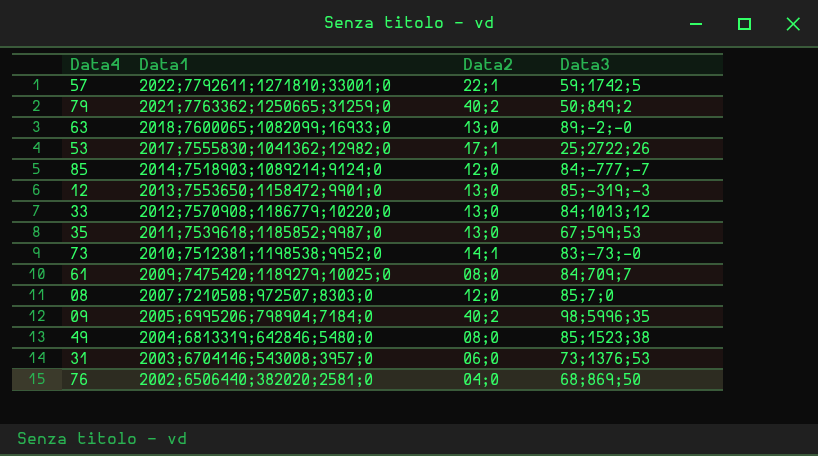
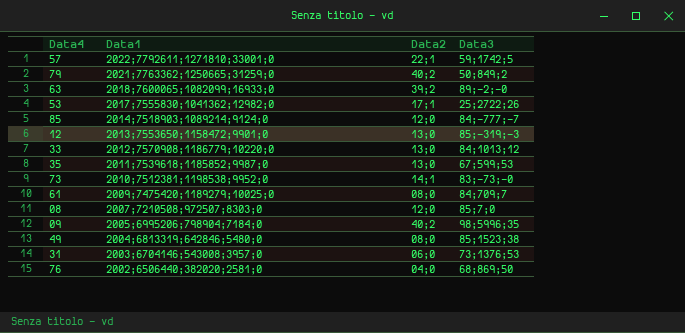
63 | Data2: 13;0 -> 39;2

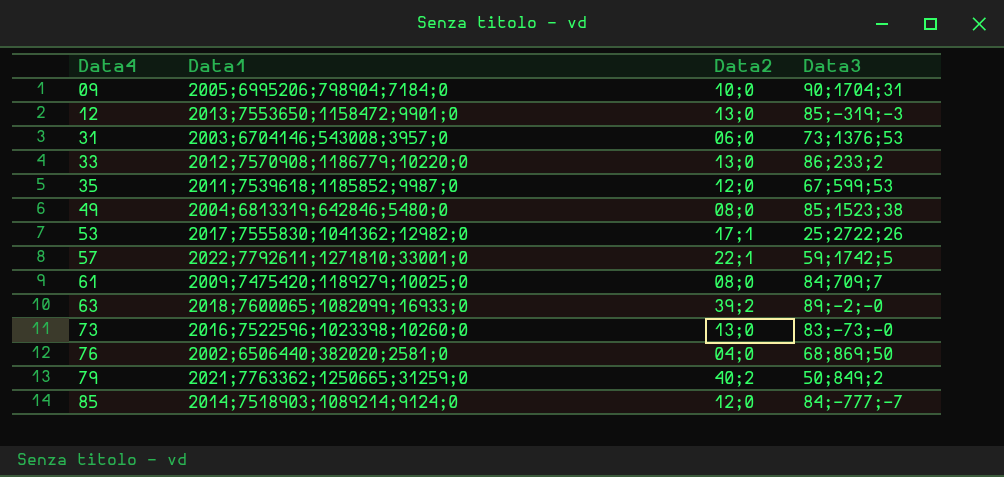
row order: Data1 descending -> Data4 ascending
row 08: 2007;7210508;972507;8303;0 | 12;0 | 85;7;0 -> none
09 | Data2: 40;2 -> 10;0
09 | Data3: 98;5996;35 -> 90;1704;31
33 | Data3: 84;1013;12 -> 86;233;2
35 | Data2: 13;0 -> 12;0
73 | Data1: 2010;7512381;1198538;9952;0 -> 2016;7522596;1023398;10260;0
73 | Data2: 14;1 -> 13;0

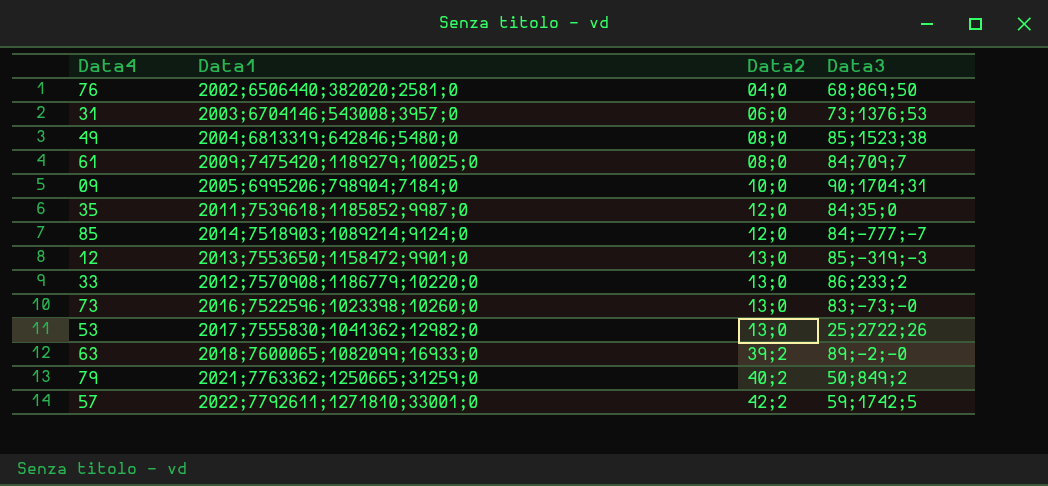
row order: Data4 ascending -> Data2 ascending
35 | Data3: 67;599;53 -> 84;35;0
53 | Data2: 17;1 -> 13;0
57 | Data2: 22;1 -> 42;2

